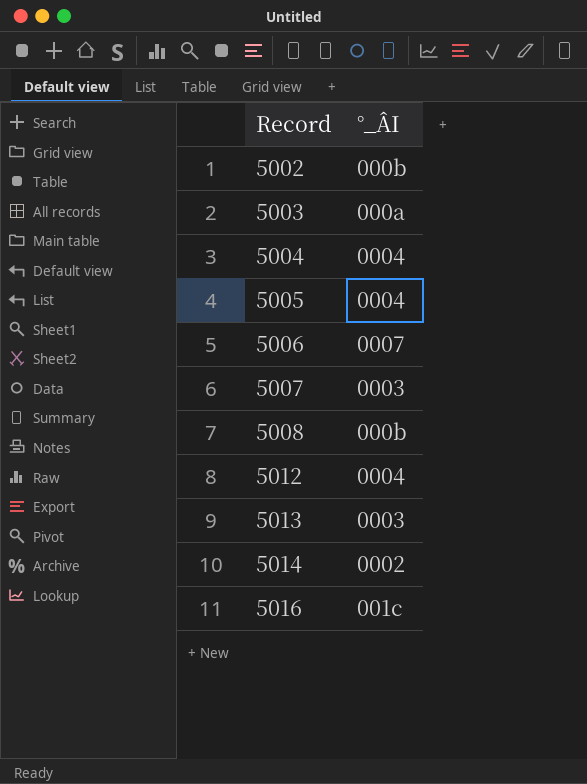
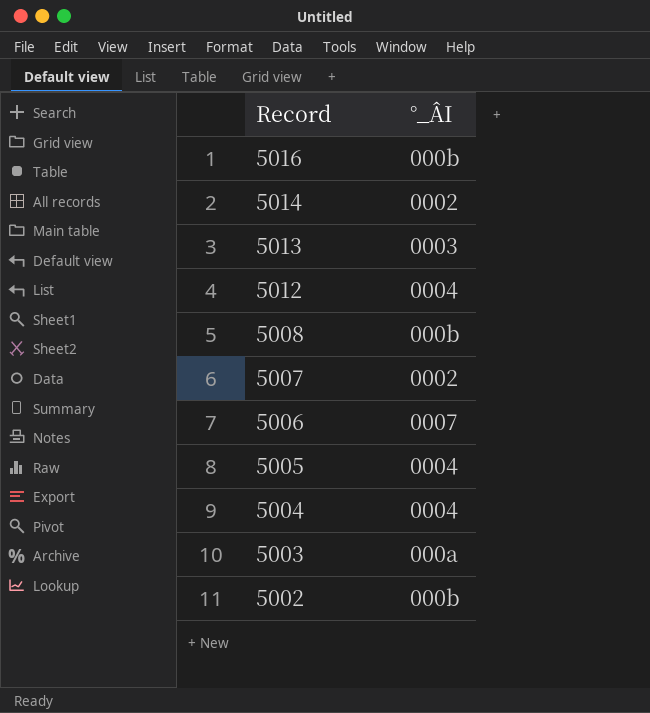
row order: Record ascending -> Record descending
5016 | °_ÂI: 001c -> 000b
5007 | °_ÂI: 0003 -> 0002

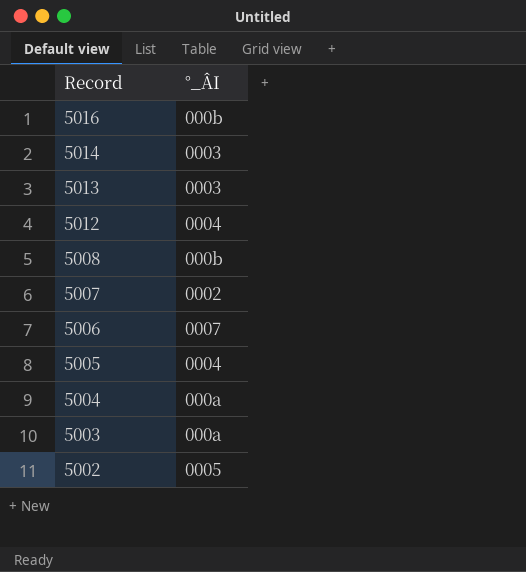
5014 | °_ÂI: 0002 -> 0003
5004 | °_ÂI: 0004 -> 000a
5002 | °_ÂI: 000b -> 0005

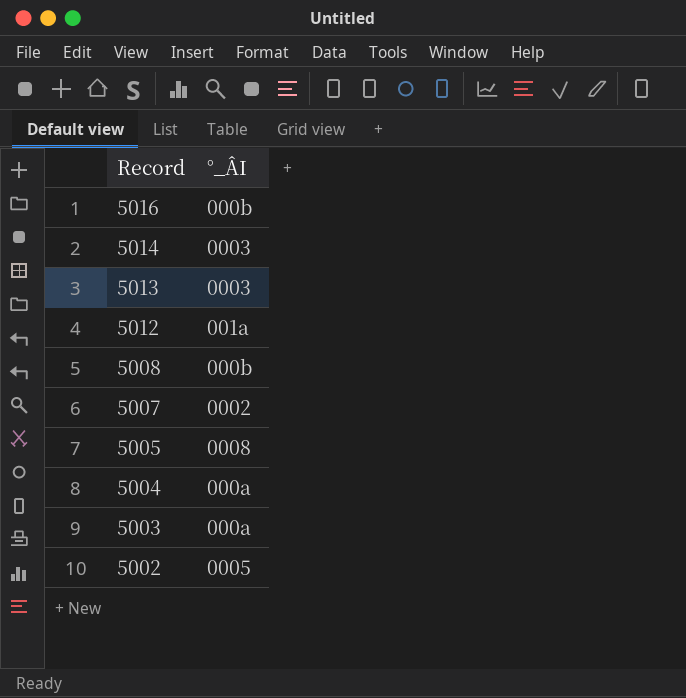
row 5006: 0007 -> none
5012 | °_ÂI: 0004 -> 001a
5005 | °_ÂI: 0004 -> 0008

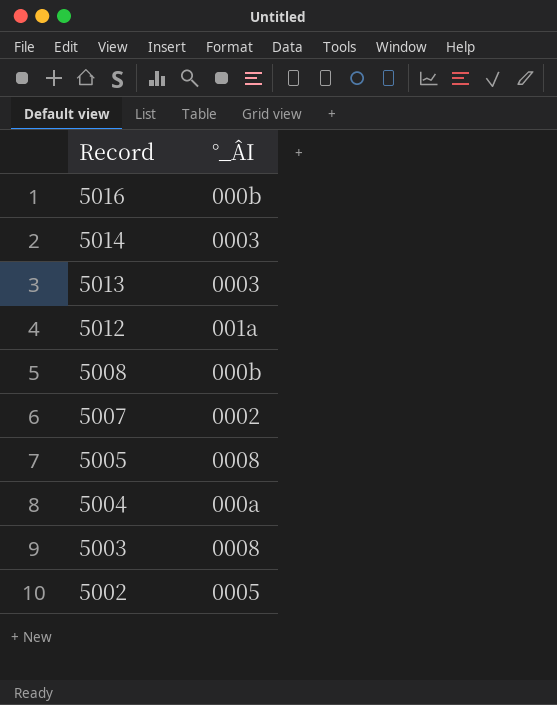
5003 | °_ÂI: 000a -> 0008

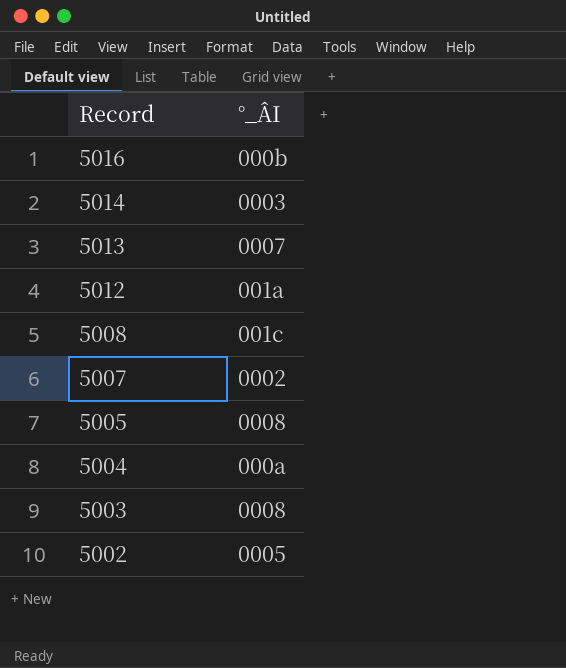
5013 | °_ÂI: 0003 -> 0007
5008 | °_ÂI: 000b -> 001c

